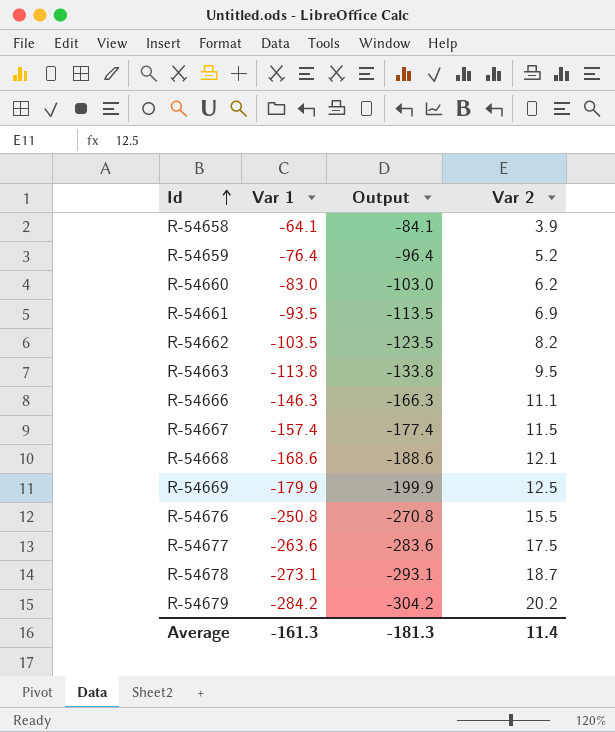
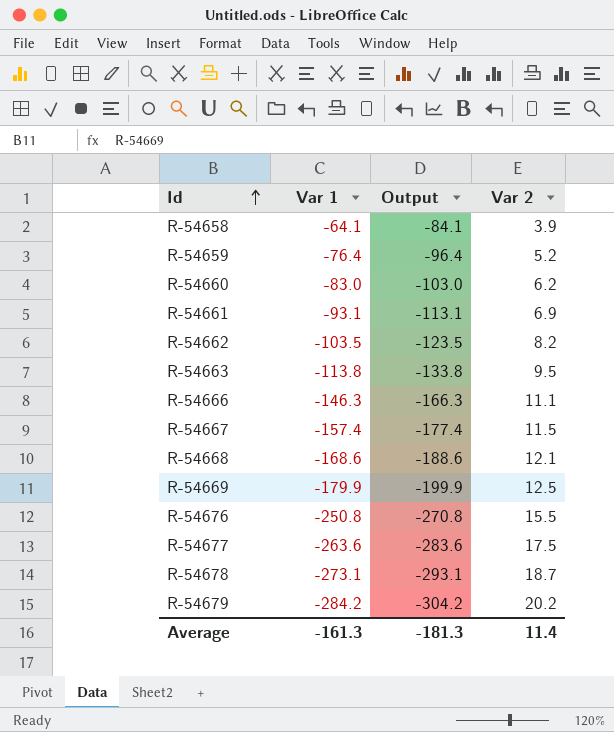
R-54661 | Var 1: -93.5 -> -93.1
R-54661 | Output: -113.5 -> -113.1

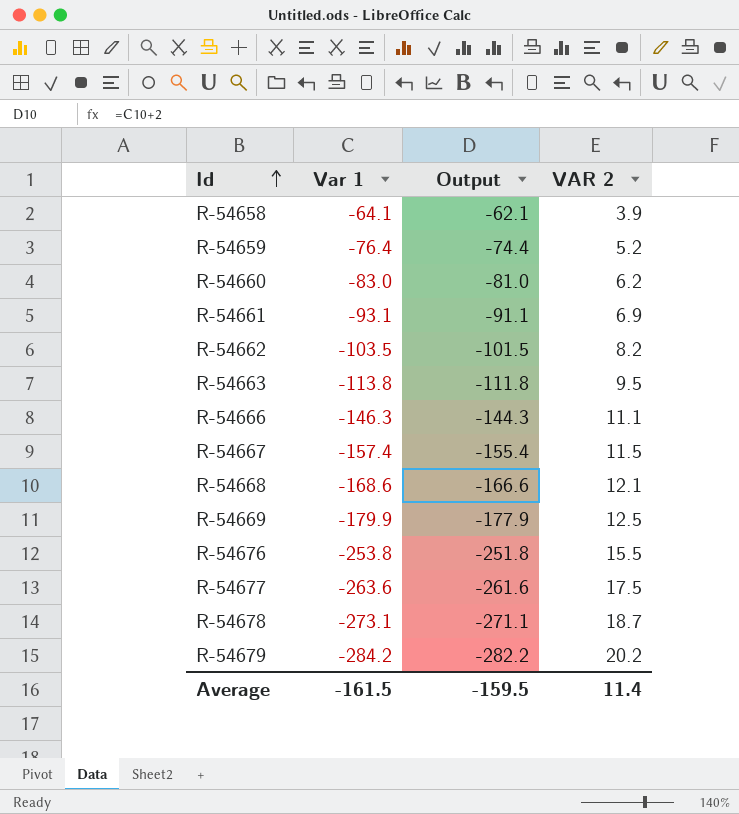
column Output | formula: [Var 1] - 20 -> [Var 1] + 2
column name: Var 2 -> VAR 2
R-54676 | Var 1: -250.8 -> -253.8
Average | Var 1: -161.3 -> -161.5
Average | Output: -181.3 -> -159.5

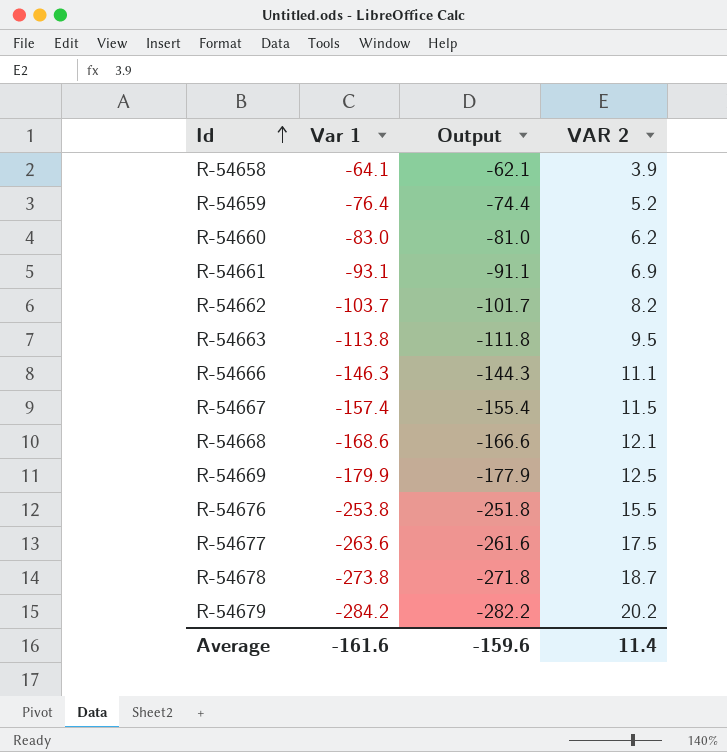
R-54662 | Var 1: -103.5 -> -103.7
R-54662 | Output: -101.5 -> -101.7
R-54678 | Var 1: -273.1 -> -273.8
R-54678 | Output: -271.1 -> -271.8
Average | Var 1: -161.5 -> -161.6
Average | Output: -159.5 -> -159.6

